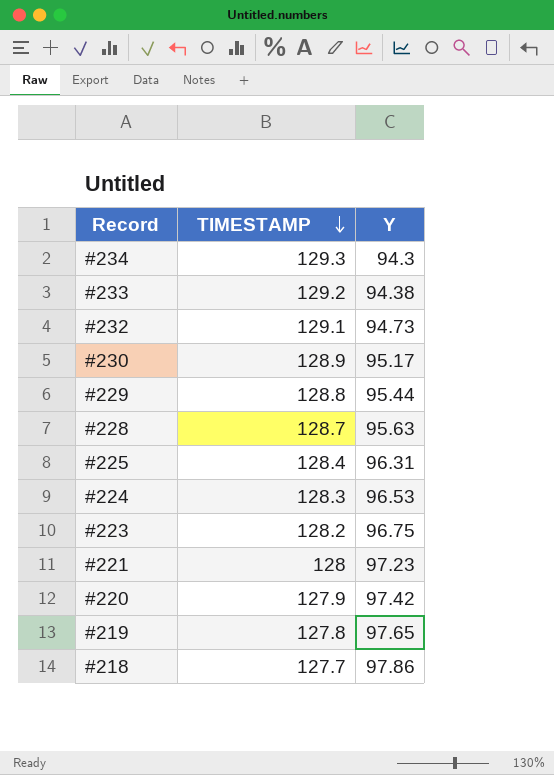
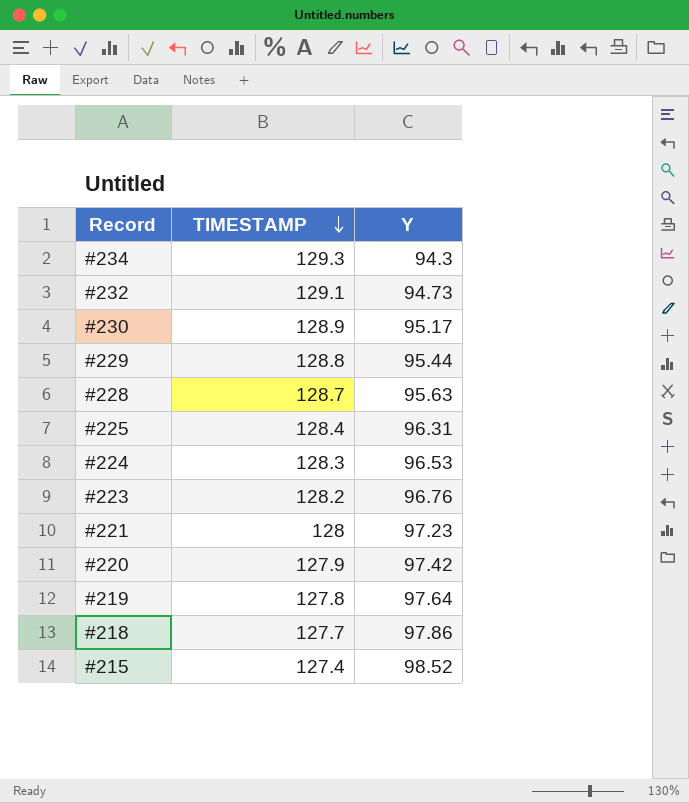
row #233: 129.2 | 94.38 -> none
#223 | Y: 96.75 -> 96.76
#219 | Y: 97.65 -> 97.64
row #215: none -> 127.4 | 98.52

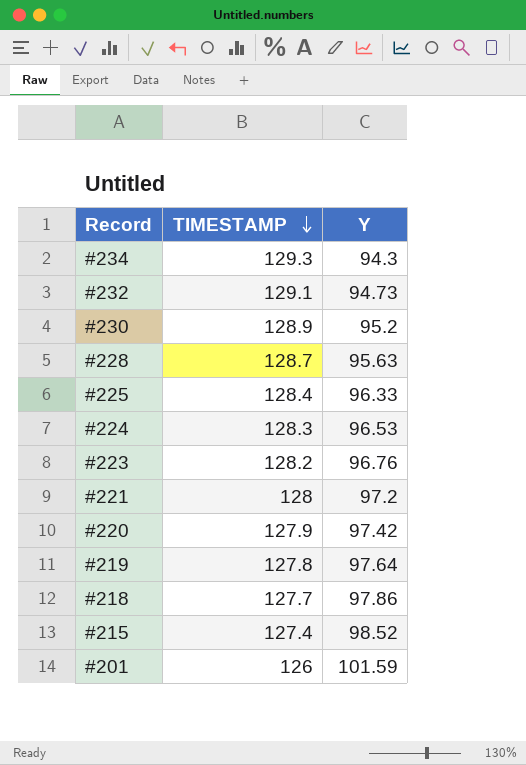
row #229: 128.8 | 95.44 -> none
#230 | Y: 95.17 -> 95.2
#225 | Y: 96.31 -> 96.33
#221 | Y: 97.23 -> 97.2
row #201: none -> 126 | 101.59

